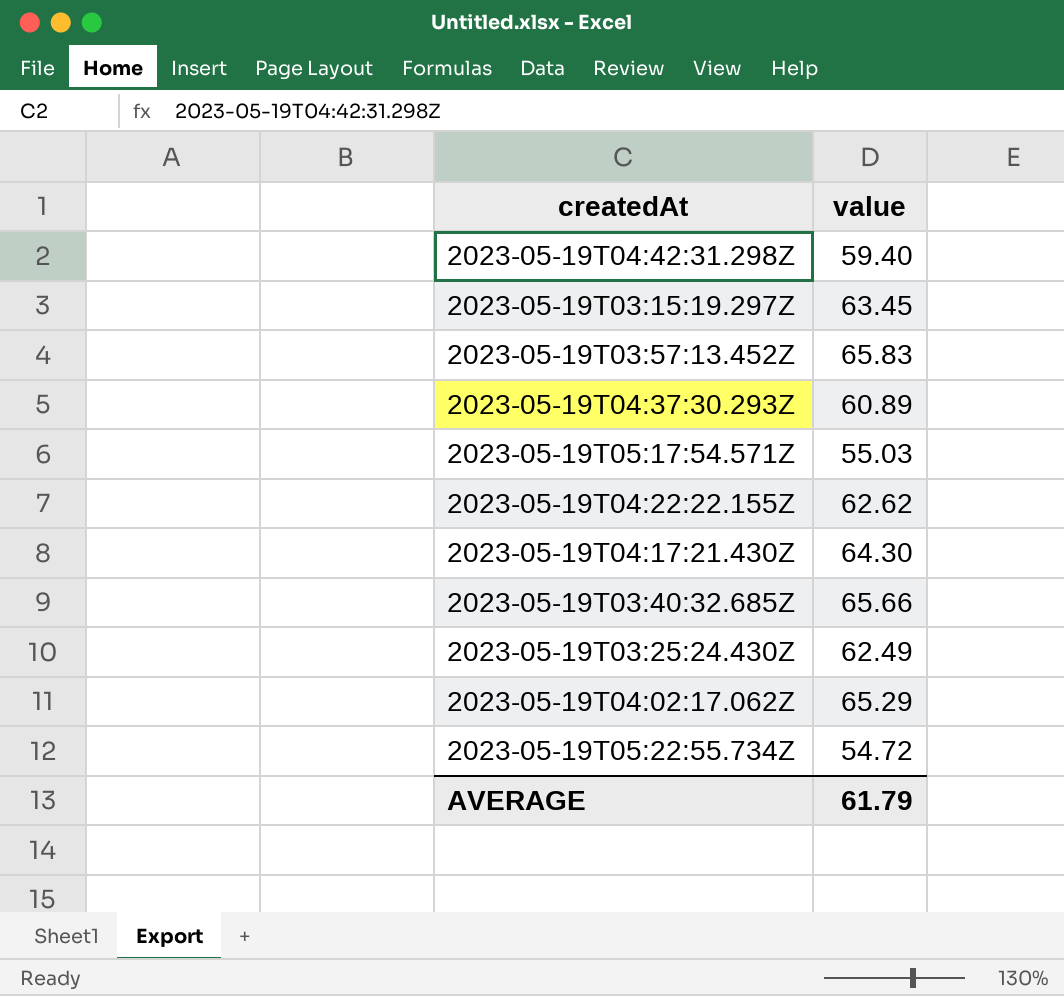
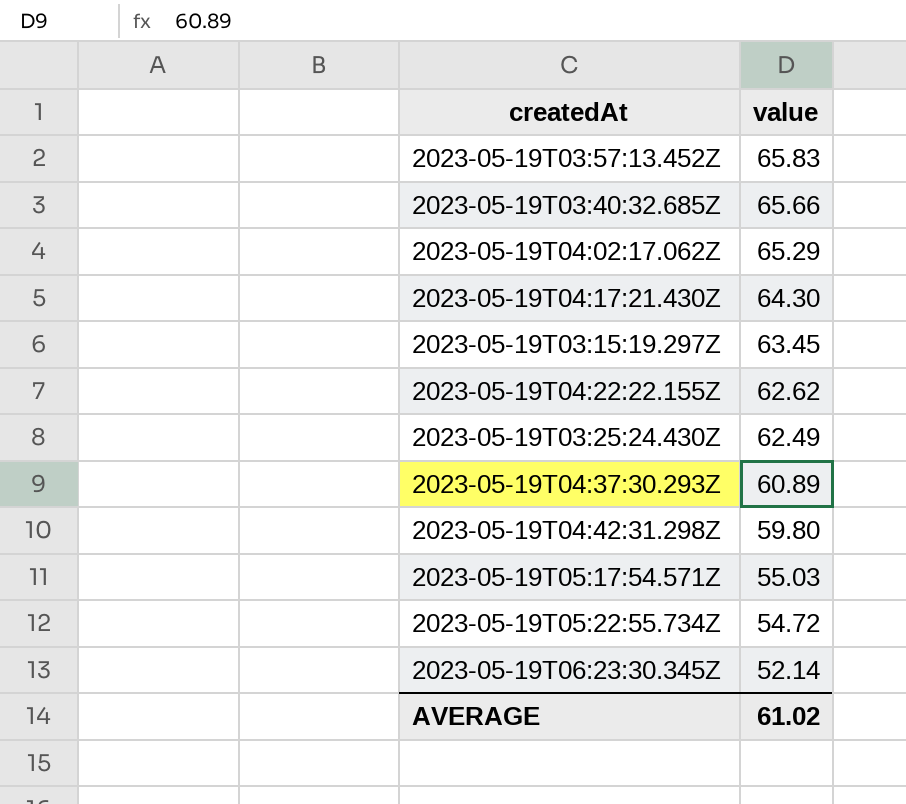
row order: none -> value descending
2023-05-19T04:42:31.298Z | value: 59.40 -> 59.80
row 2023-05-19T06:23:30.345Z: none -> 52.14
AVERAGE | value: 61.79 -> 61.02

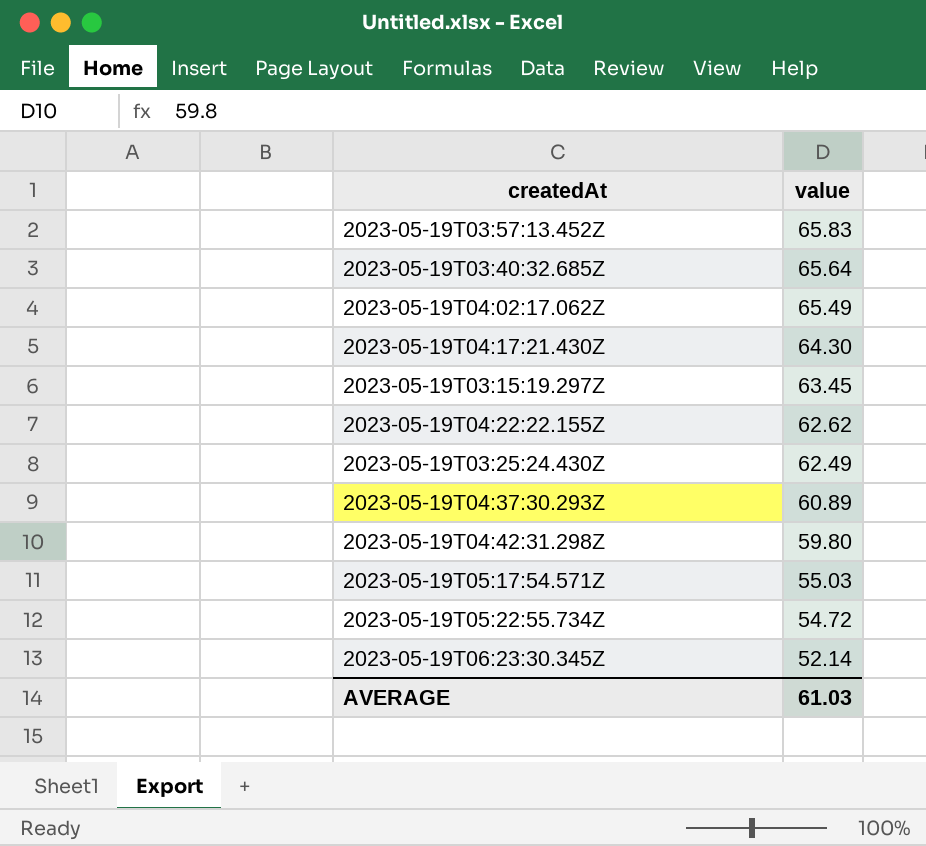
2023-05-19T03:40:32.685Z | value: 65.66 -> 65.64
2023-05-19T04:02:17.062Z | value: 65.29 -> 65.49
AVERAGE | value: 61.02 -> 61.03

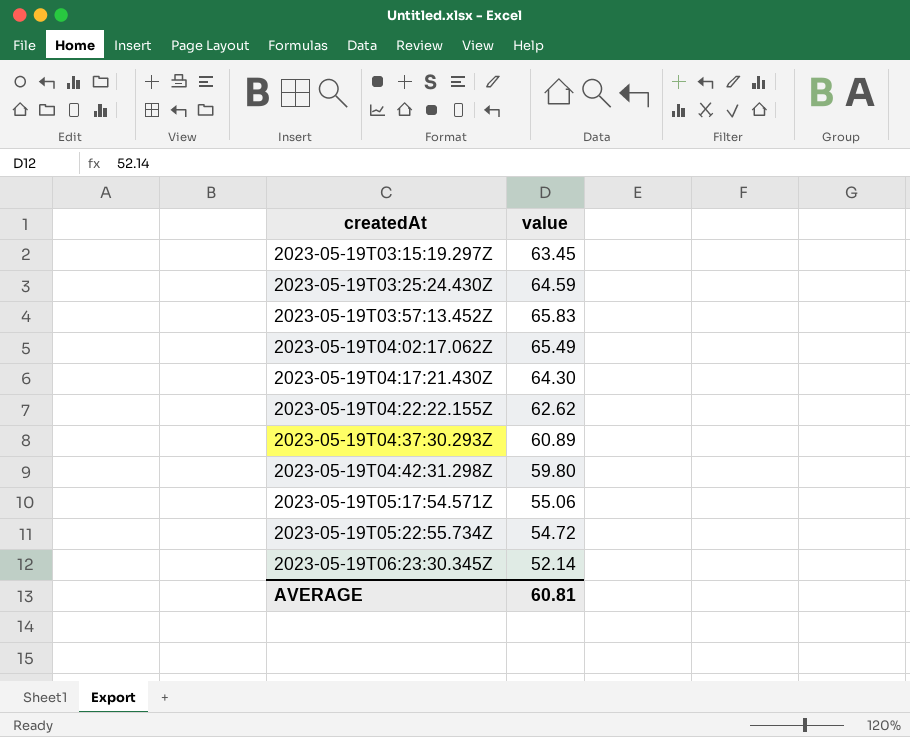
row order: value descending -> createdAt ascending
row 2023-05-19T03:40:32.685Z: 65.64 -> none
2023-05-19T03:25:24.430Z | value: 62.49 -> 64.59
2023-05-19T05:17:54.571Z | value: 55.03 -> 55.06
AVERAGE | value: 61.03 -> 60.81

